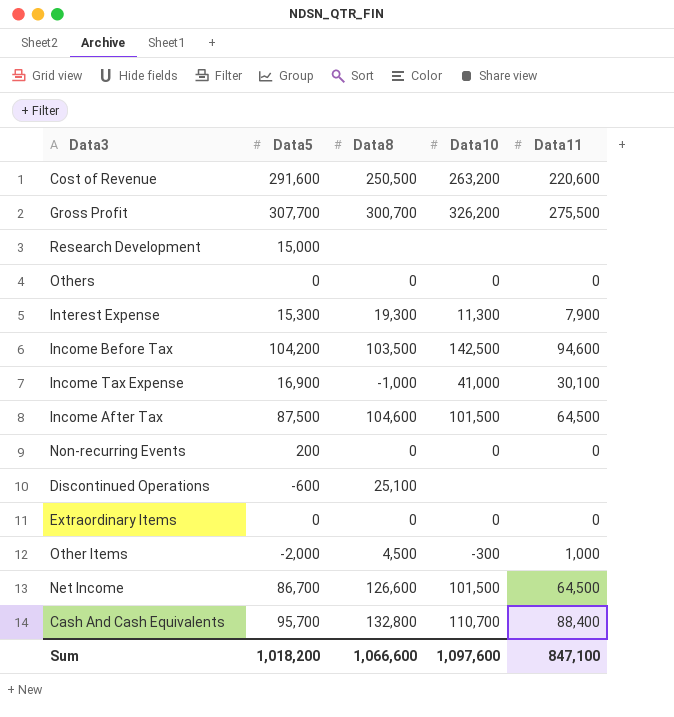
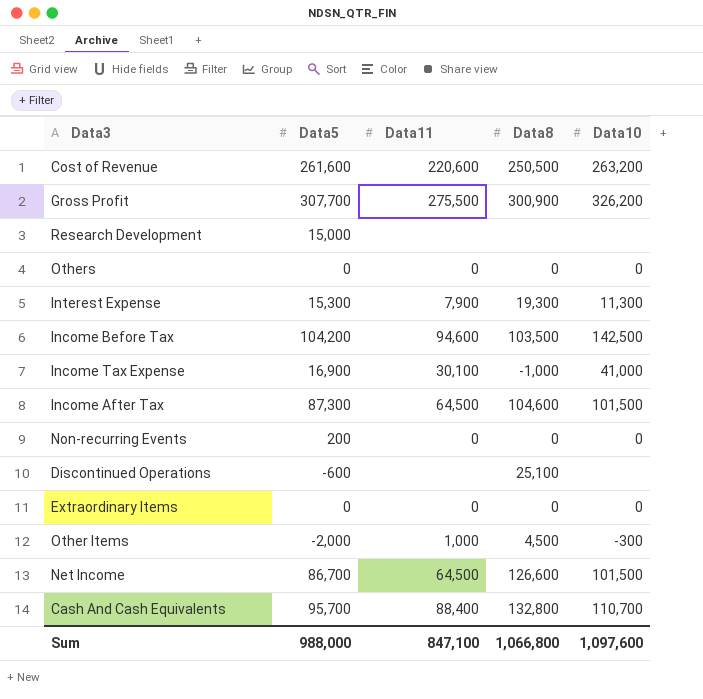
column Data11 | position: 5 -> 3
Cost of Revenue | Data5: 291,600 -> 261,600
Gross Profit | Data8: 300,700 -> 300,900
Income After Tax | Data5: 87,500 -> 87,300
Sum | Data5: 1,018,200 -> 988,000
Sum | Data8: 1,066,600 -> 1,066,800

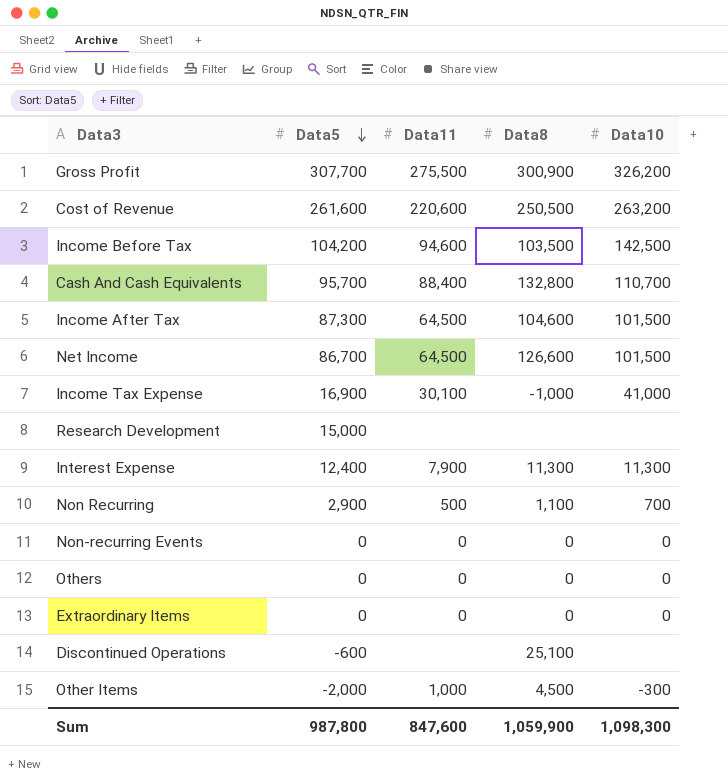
row order: none -> Data5 descending
Interest Expense | Data5: 15,300 -> 12,400
Interest Expense | Data8: 19,300 -> 11,300
row Non Recurring: none -> 2,900 | 500 | 1,100 | 700
Non-recurring Events | Data5: 200 -> 0
Sum | Data5: 988,000 -> 987,800
Sum | Data11: 847,100 -> 847,600
Sum | Data8: 1,066,800 -> 1,059,900
Sum | Data10: 1,097,600 -> 1,098,300

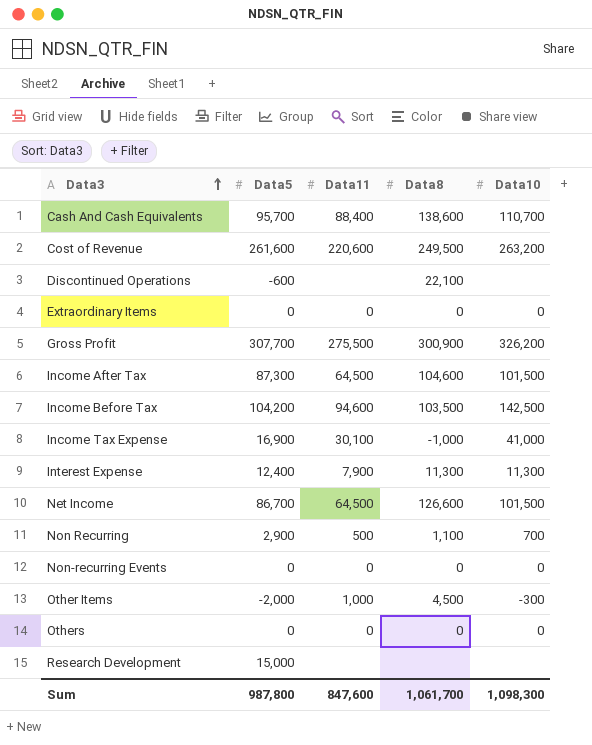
row order: Data5 descending -> Data3 ascending
Cash And Cash Equivalents | Data8: 132,800 -> 138,600
Cost of Revenue | Data8: 250,500 -> 249,500
Discontinued Operations | Data8: 25,100 -> 22,100
Sum | Data8: 1,059,900 -> 1,061,700

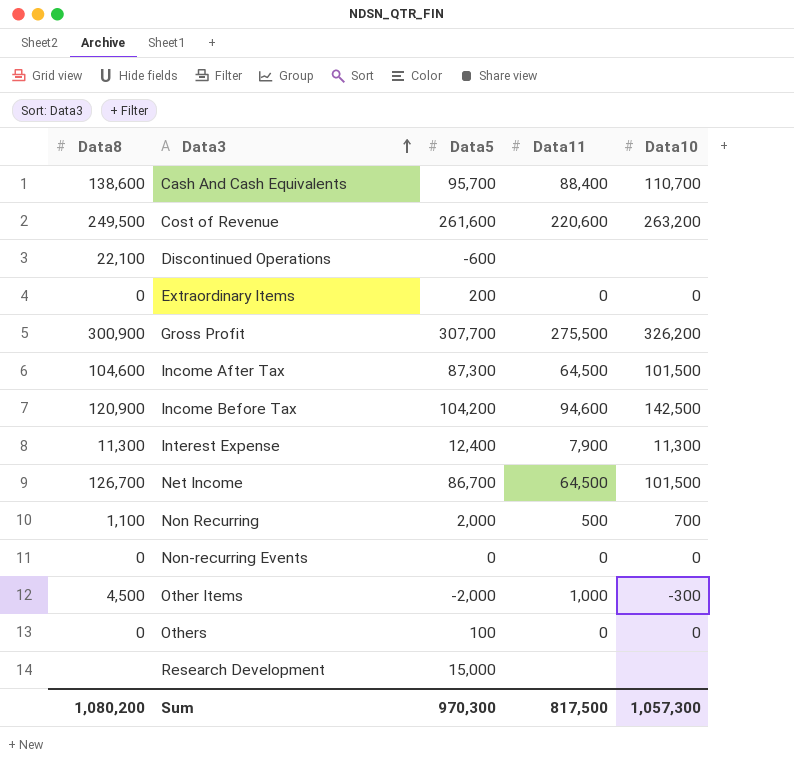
column Data8 | position: 4 -> 1
row Income Tax Expense: 16,900 | 30,100 | -1,000 | 41,000 -> none
Extraordinary Items | Data5: 0 -> 200
Income Before Tax | Data8: 103,500 -> 120,900
Net Income | Data8: 126,600 -> 126,700
Non Recurring | Data5: 2,900 -> 2,000
Others | Data5: 0 -> 100
Sum | Data8: 1,061,700 -> 1,080,200
Sum | Data5: 987,800 -> 970,300
Sum | Data11: 847,600 -> 817,500
Sum | Data10: 1,098,300 -> 1,057,300

